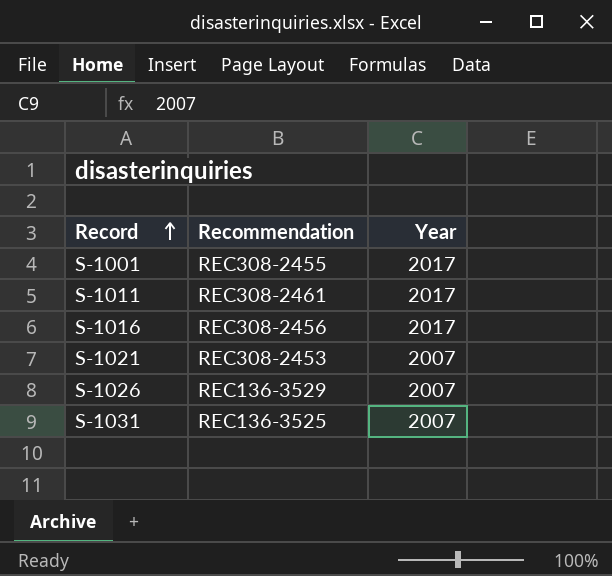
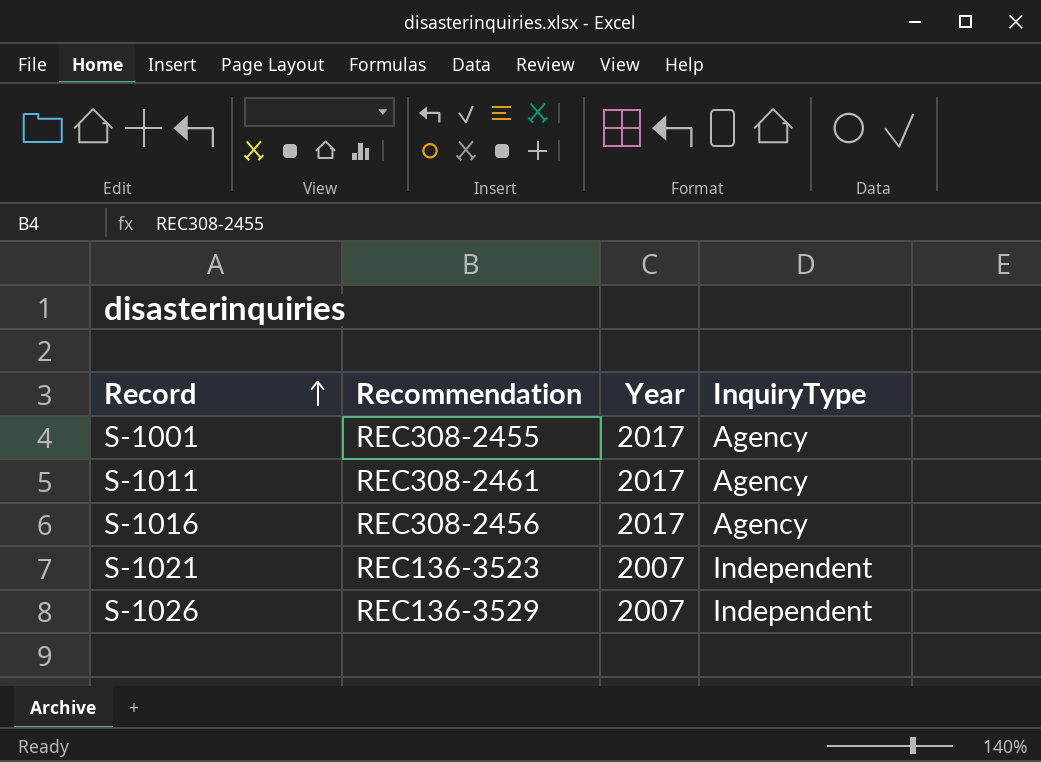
column InquiryType | position: none -> 4
row S-1031: REC136-3525 | 2007 -> none
S-1021 | Recommendation: REC308-2453 -> REC136-3523

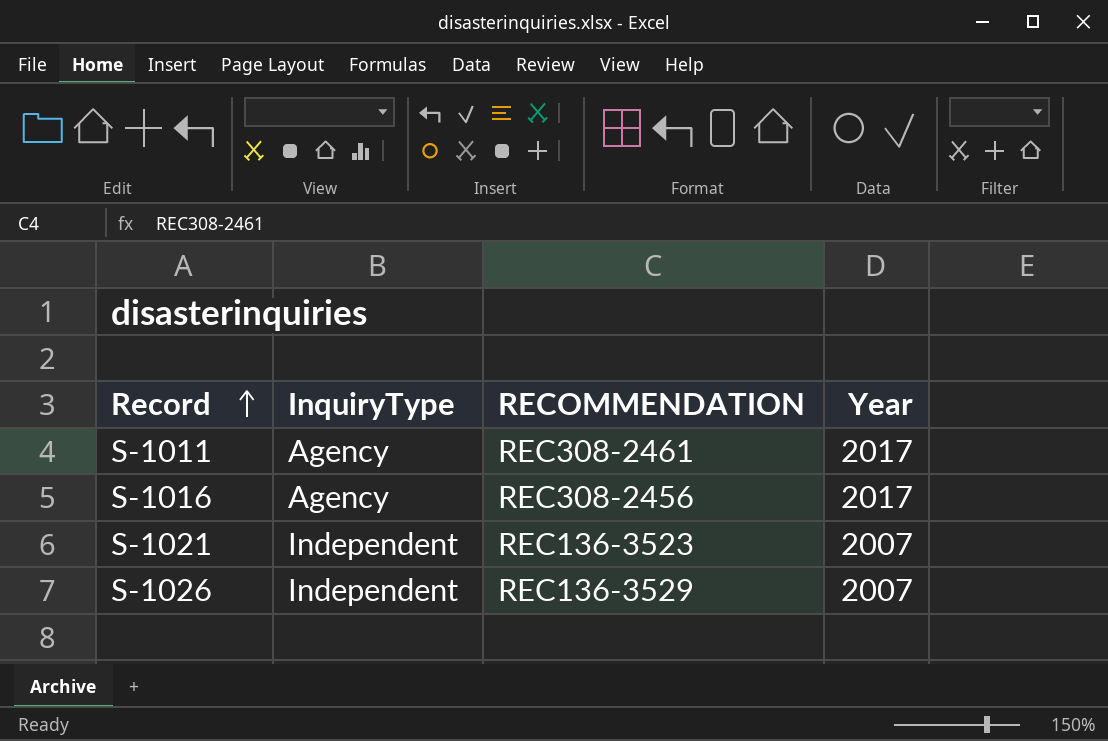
column InquiryType | position: 4 -> 2
column name: Recommendation -> RECOMMENDATION
row S-1001: REC308-2455 | 2017 | Agency -> none

